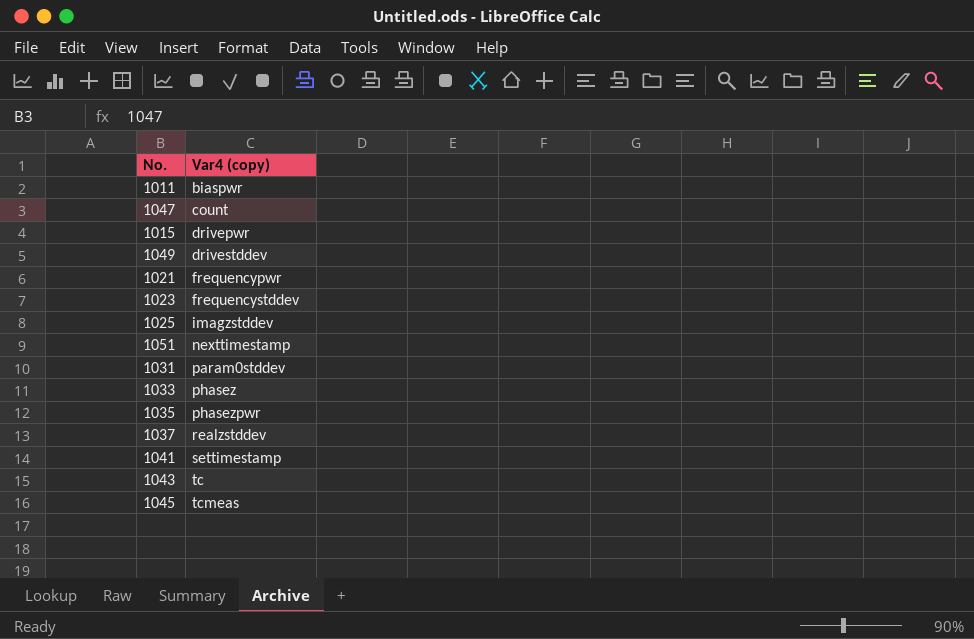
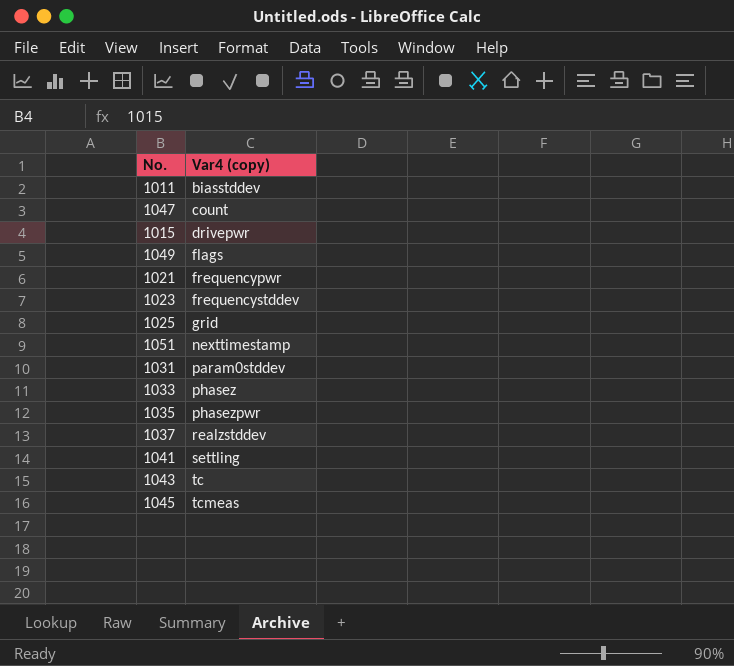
1011 | Var4 (copy): biaspwr -> biasstddev
1049 | Var4 (copy): drivestddev -> flags
1025 | Var4 (copy): imagzstddev -> grid
1041 | Var4 (copy): settimestamp -> settling

